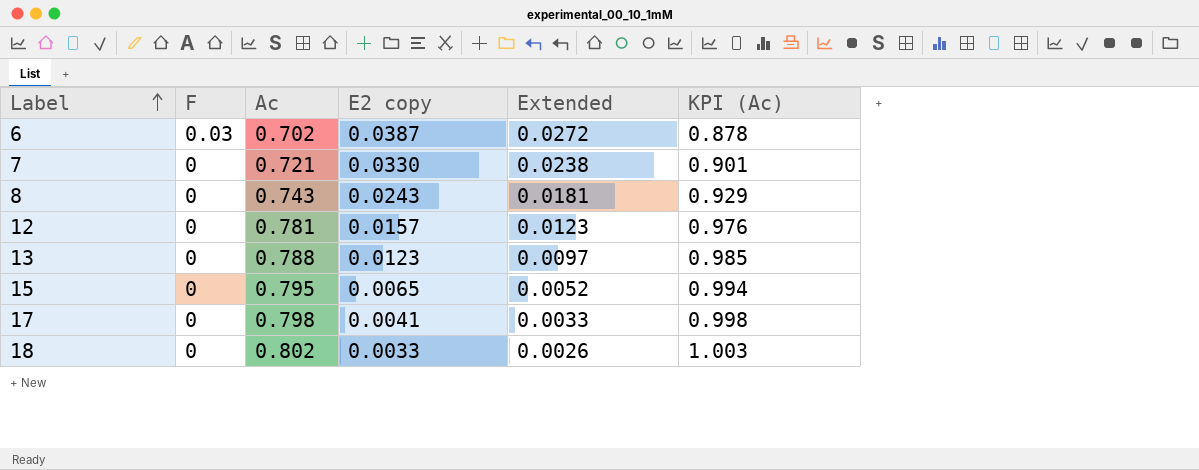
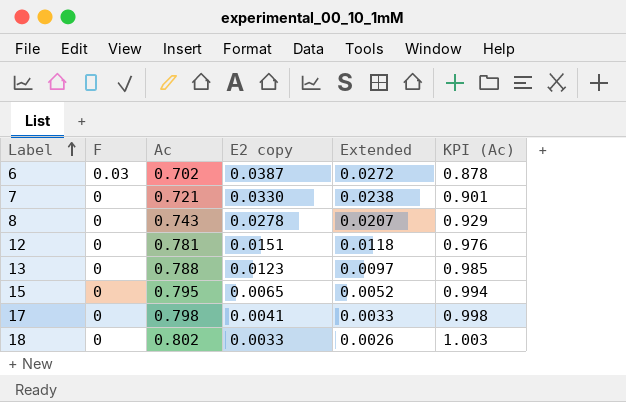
8 | E2 copy: 0.0243 -> 0.0278
8 | Extended: 0.0181 -> 0.0207
12 | E2 copy: 0.0157 -> 0.0151
12 | Extended: 0.0123 -> 0.0118

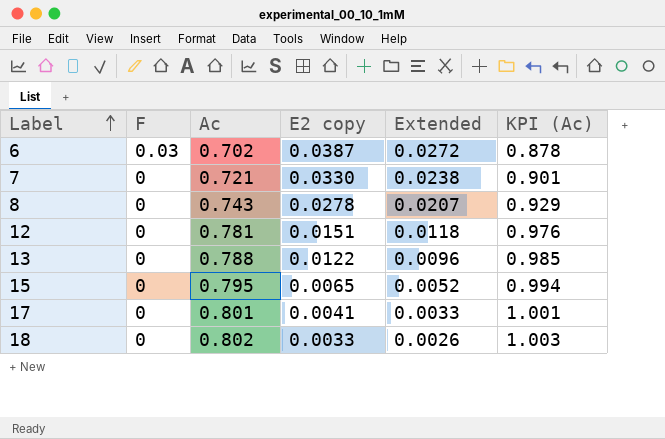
13 | E2 copy: 0.0123 -> 0.0122
13 | Extended: 0.0097 -> 0.0096
17 | Ac: 0.798 -> 0.801
17 | KPI (Ac): 0.998 -> 1.001

